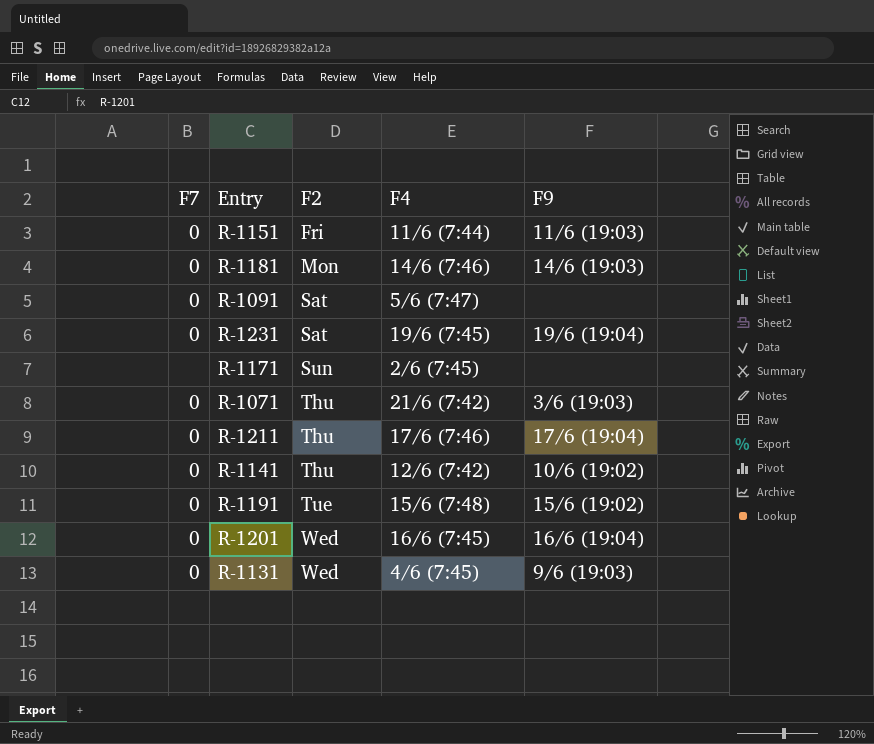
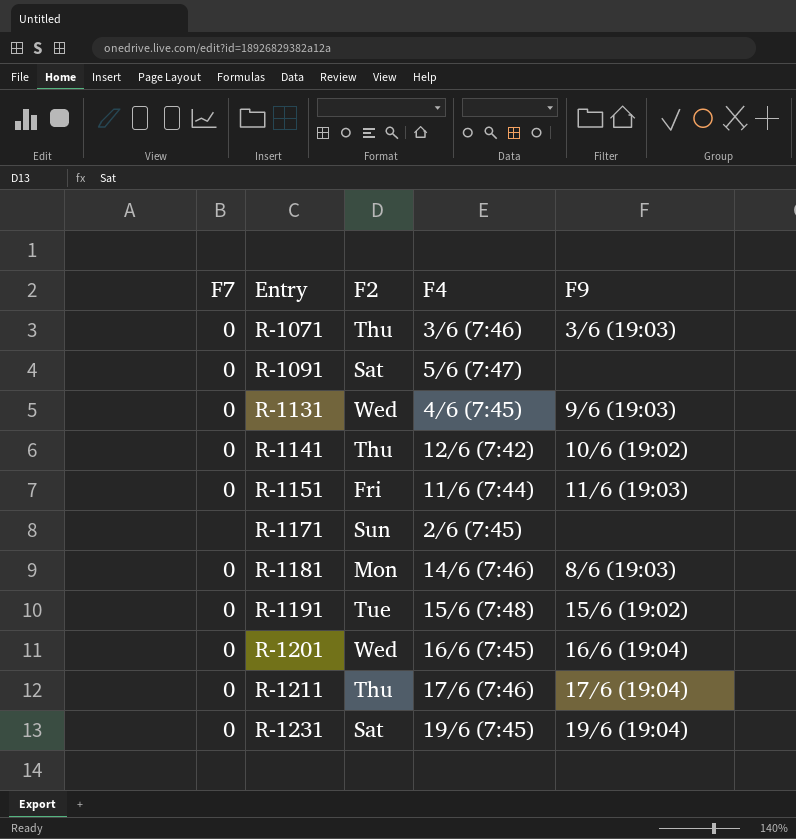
row order: F2 ascending -> Entry ascending
R-1071 | F4: 21/6 (7:42) -> 3/6 (7:46)
R-1181 | F9: 14/6 (19:03) -> 8/6 (19:03)

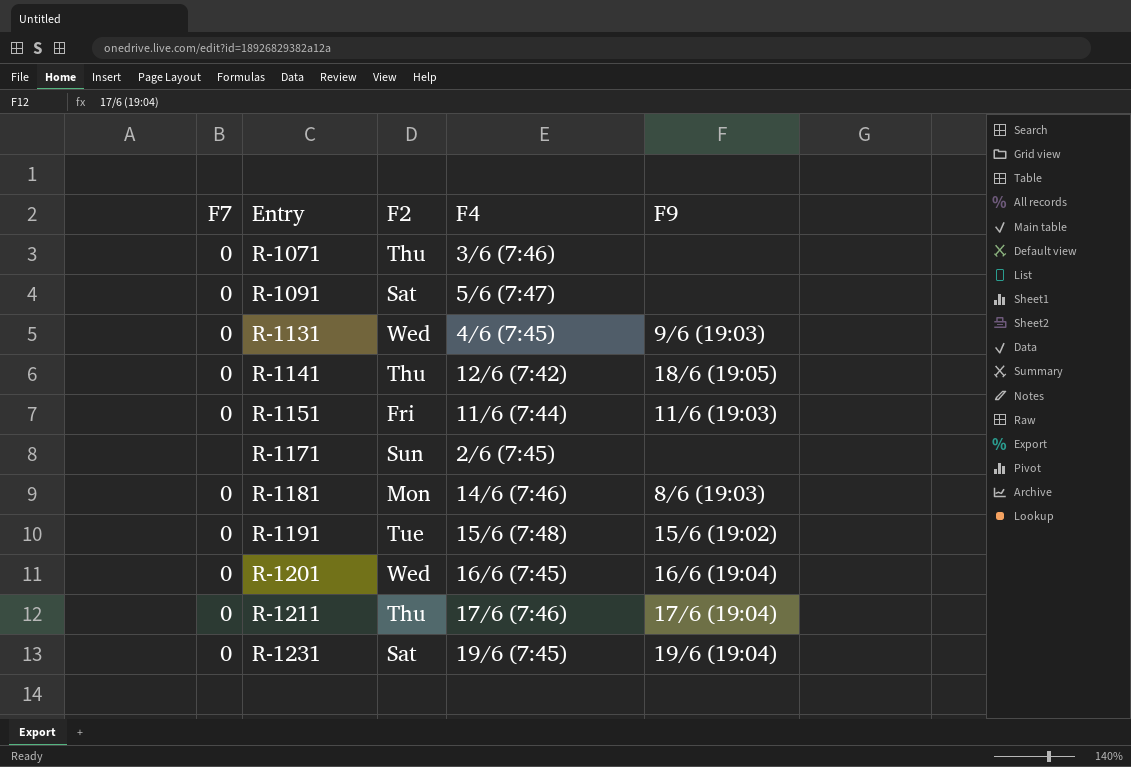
R-1071 | F9: 3/6 (19:03) -> none
R-1141 | F9: 10/6 (19:02) -> 18/6 (19:05)

